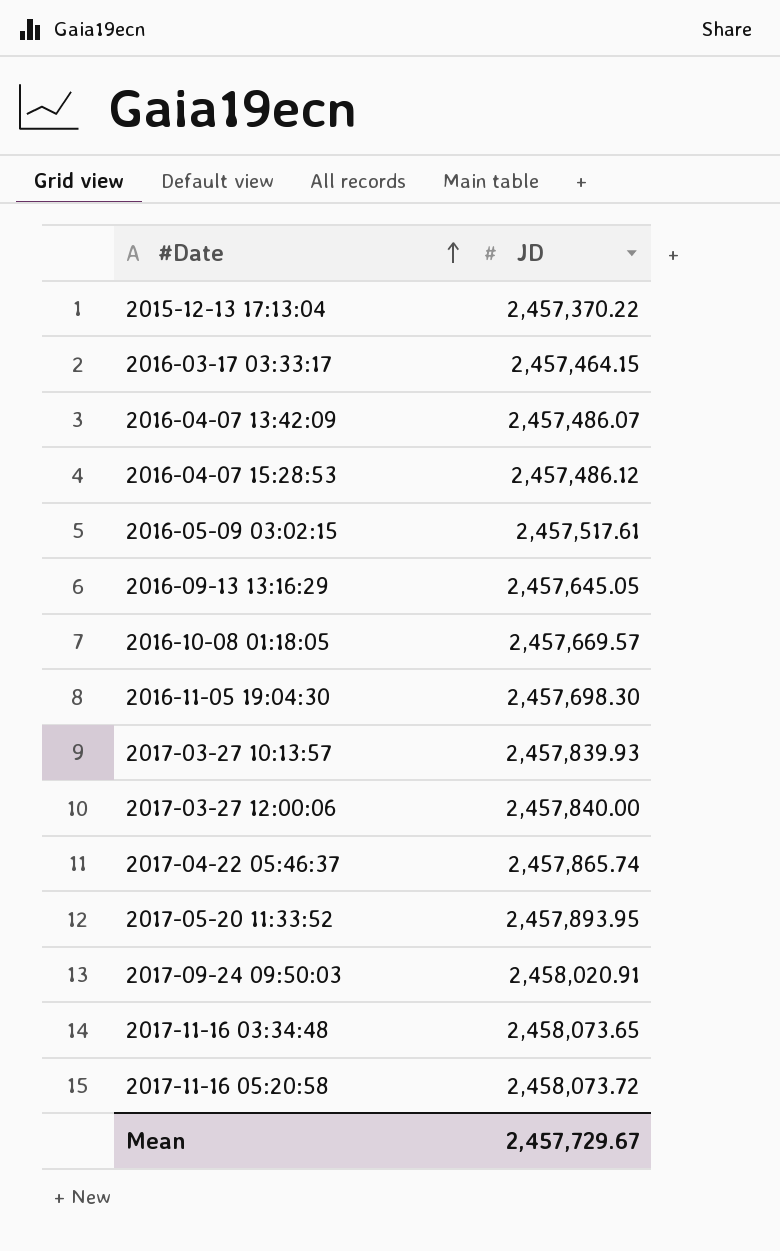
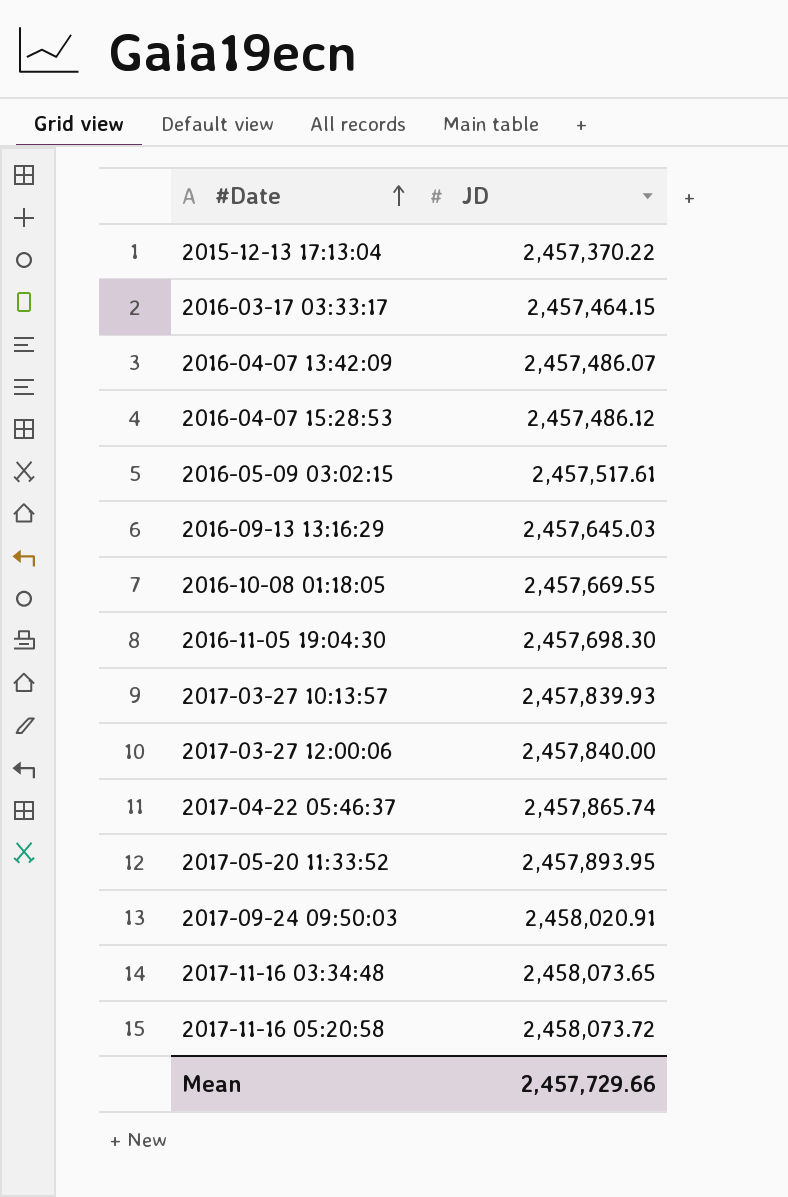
2016-09-13 13:16:29 | JD: 2,457,645.05 -> 2,457,645.03
2016-10-08 01:18:05 | JD: 2,457,669.57 -> 2,457,669.55
Mean | JD: 2,457,729.67 -> 2,457,729.66

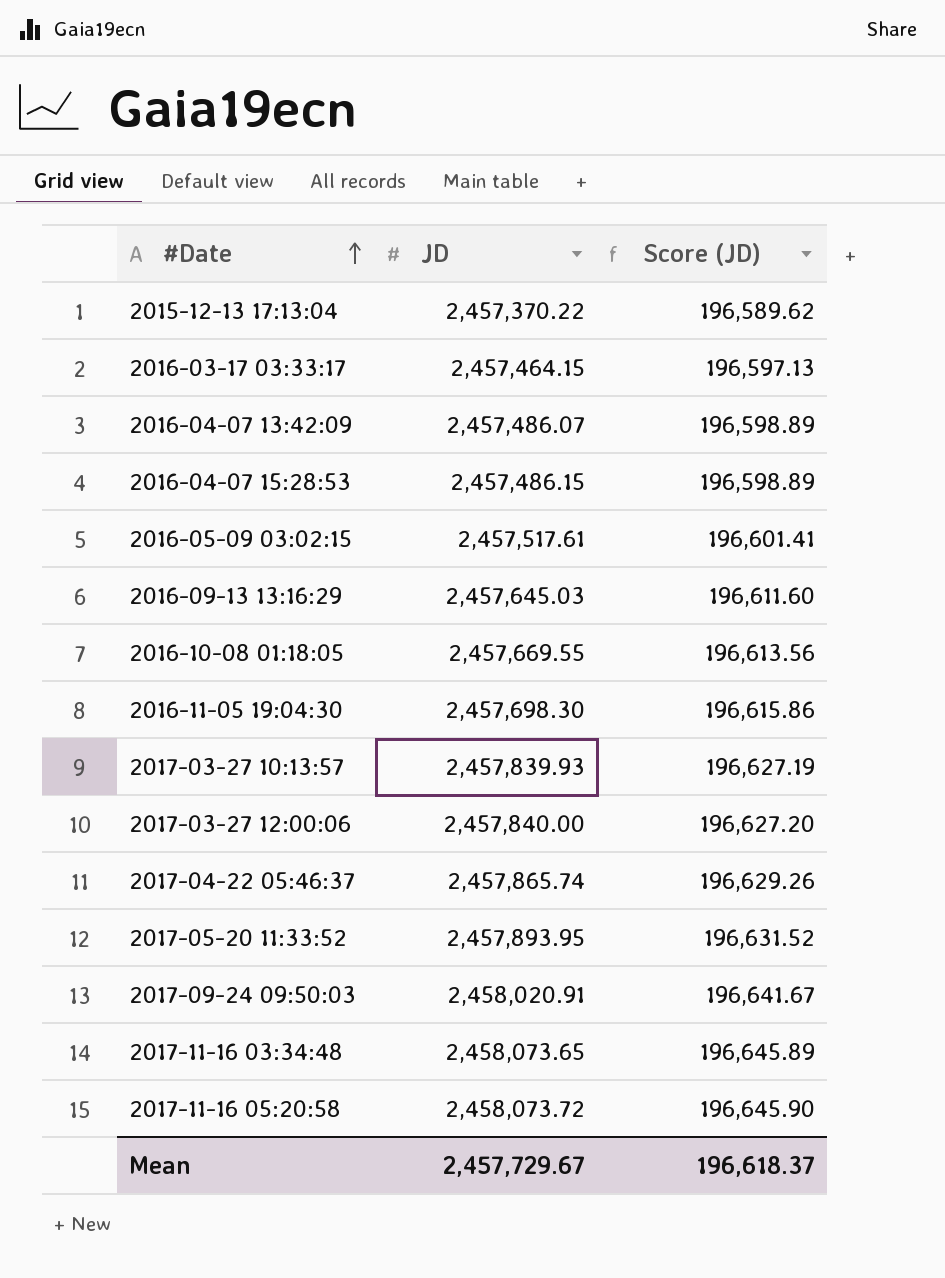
column Score (JD) | formula: none -> [JD] * 0.08
2016-04-07 15:28:53 | JD: 2,457,486.12 -> 2,457,486.15
Mean | JD: 2,457,729.66 -> 2,457,729.67

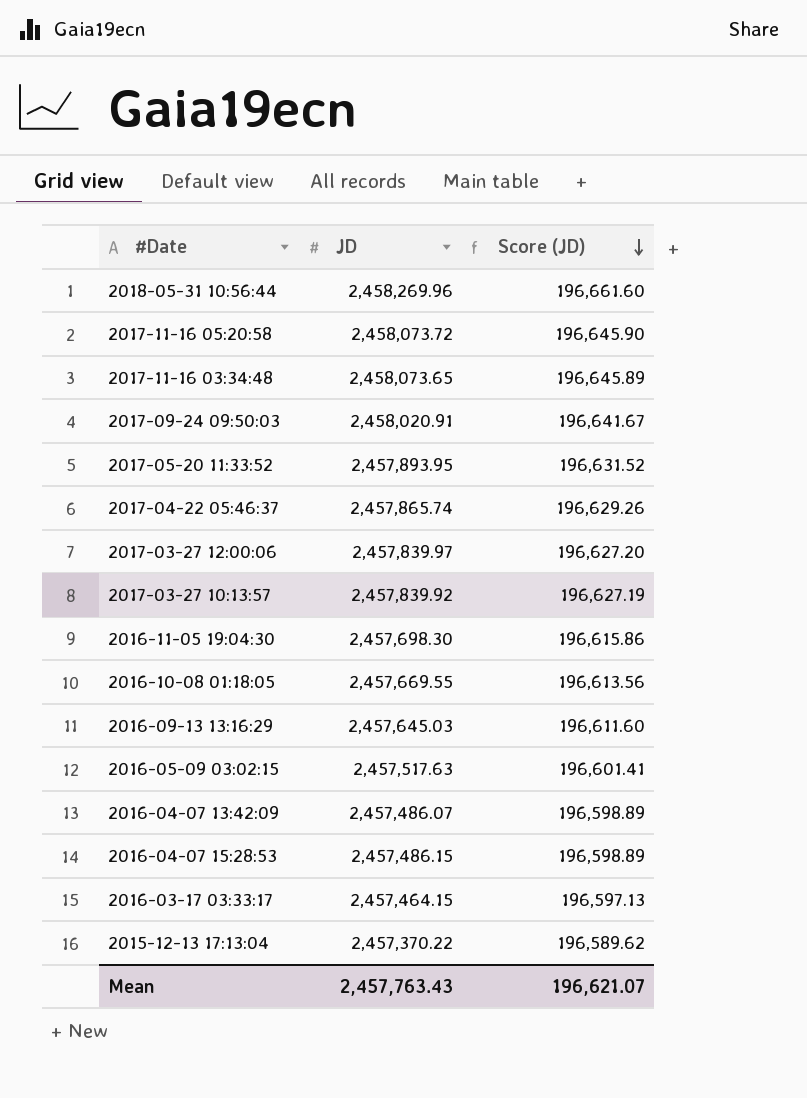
row order: #Date ascending -> Score (JD) descending
row 2018-05-31 10:56:44: none -> 2,458,269.96 | 196,661.60
2017-03-27 12:00:06 | JD: 2,457,840.00 -> 2,457,839.97
2017-03-27 10:13:57 | JD: 2,457,839.93 -> 2,457,839.92
2016-05-09 03:02:15 | JD: 2,457,517.61 -> 2,457,517.63
Mean | JD: 2,457,729.67 -> 2,457,763.43
Mean | Score (JD): 196,618.37 -> 196,621.07

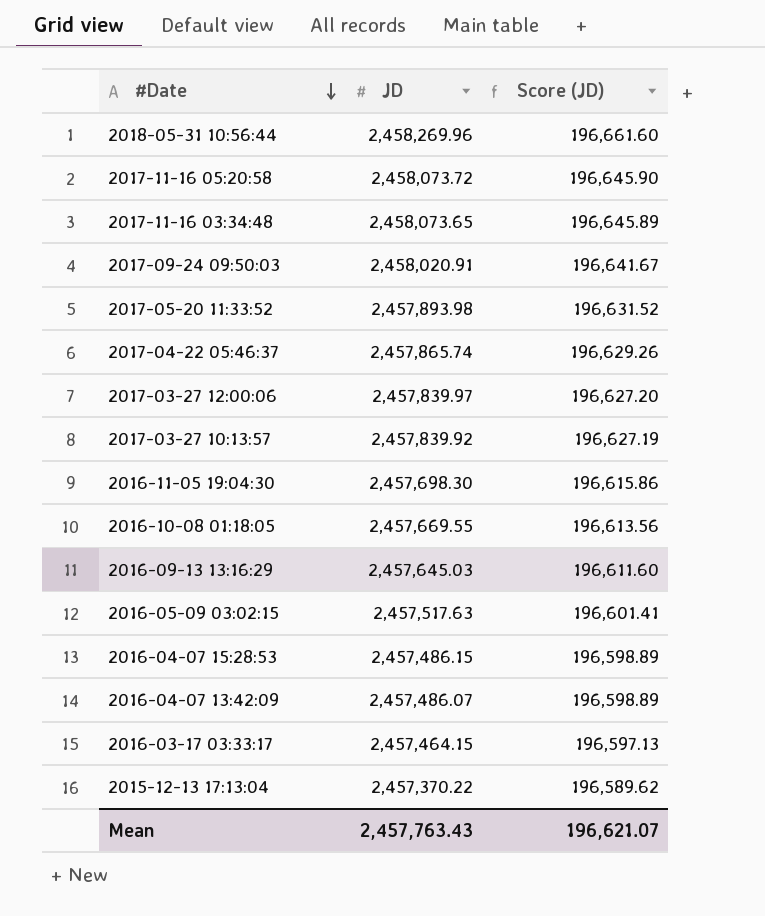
row order: Score (JD) descending -> #Date descending
2017-05-20 11:33:52 | JD: 2,457,893.95 -> 2,457,893.98

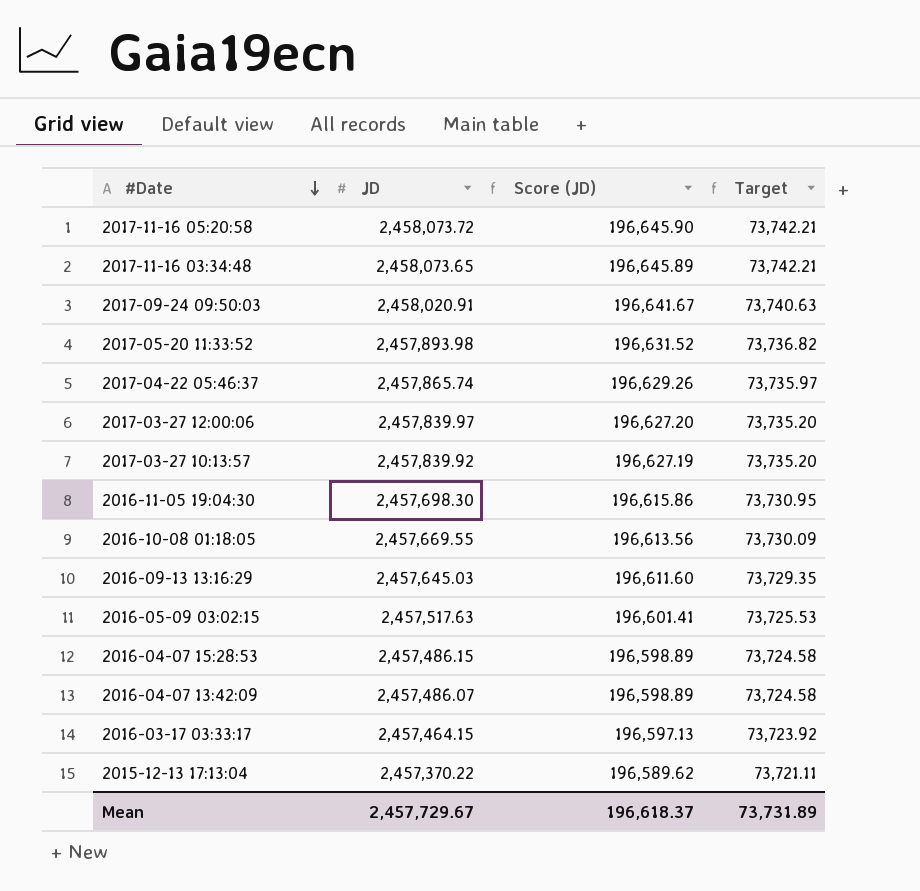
column Target | formula: none -> [JD] * 0.03
row 2018-05-31 10:56:44: 2,458,269.96 | 196,661.60 -> none
Mean | JD: 2,457,763.43 -> 2,457,729.67
Mean | Score (JD): 196,621.07 -> 196,618.37

